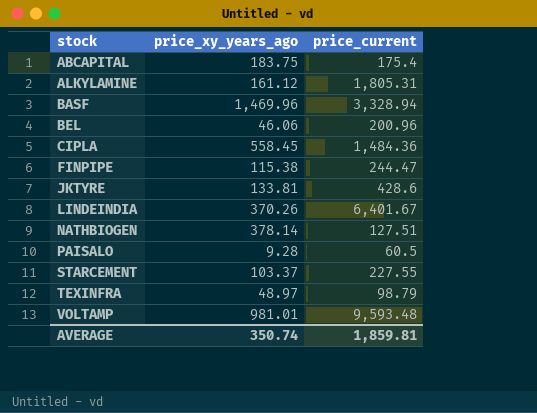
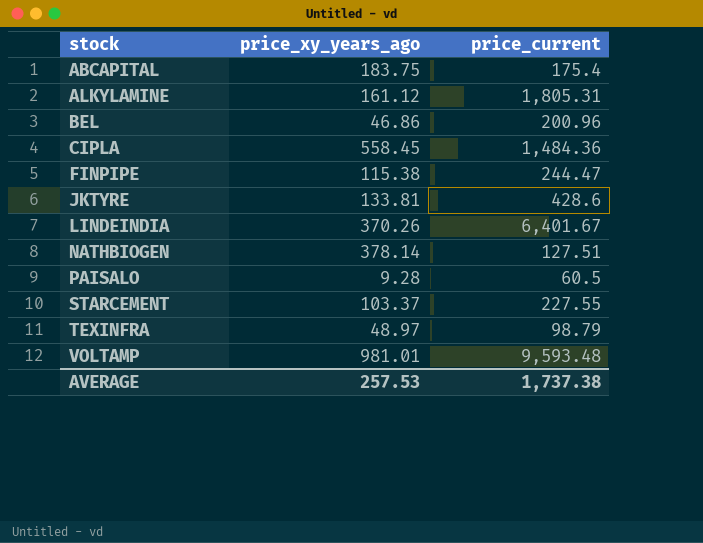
row BASF: 1,469.96 | 3,328.94 -> none
BEL | price_xy_years_ago: 46.06 -> 46.86
AVERAGE | price_xy_years_ago: 350.74 -> 257.53
AVERAGE | price_current: 1,859.81 -> 1,737.38

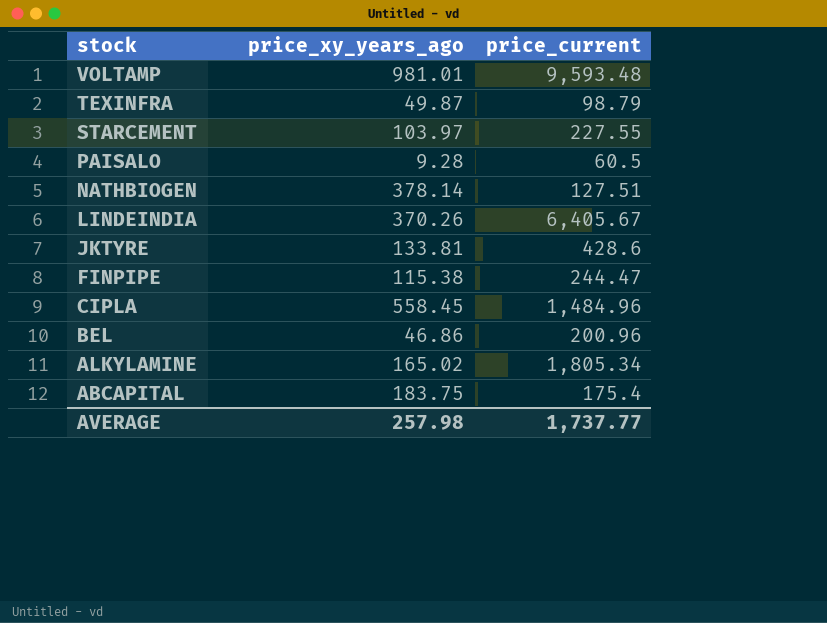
row order: stock ascending -> stock descending
TEXINFRA | price_xy_years_ago: 48.97 -> 49.87
STARCEMENT | price_xy_years_ago: 103.37 -> 103.97
LINDEINDIA | price_current: 6,401.67 -> 6,405.67
CIPLA | price_current: 1,484.36 -> 1,484.96
ALKYLAMINE | price_xy_years_ago: 161.12 -> 165.02
ALKYLAMINE | price_current: 1,805.31 -> 1,805.34
AVERAGE | price_xy_years_ago: 257.53 -> 257.98
AVERAGE | price_current: 1,737.38 -> 1,737.77

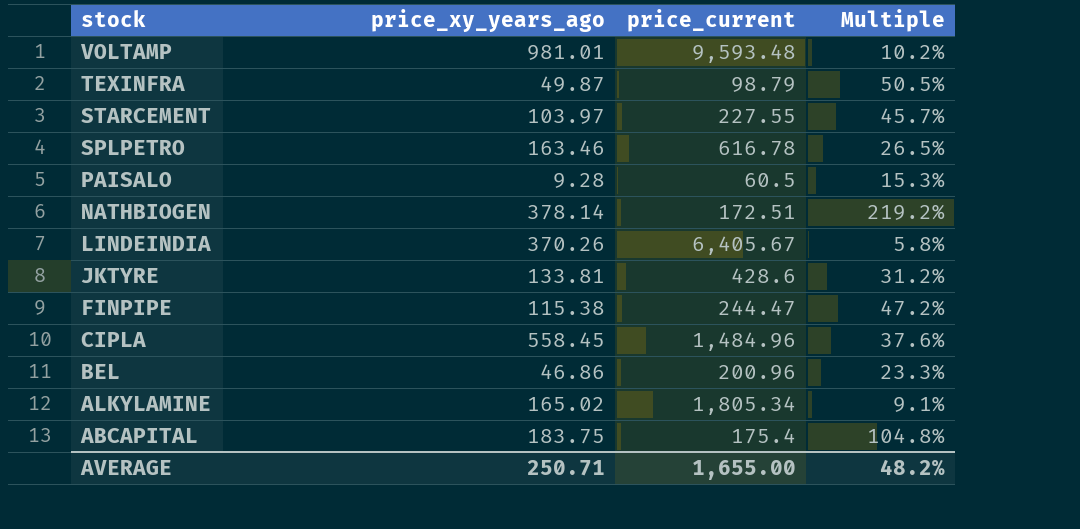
column Multiple | formula: none -> [price_xy_years_ago] / [price_current]
row SPLPETRO: none -> 163.46 | 616.78 | 26.5%
NATHBIOGEN | price_current: 127.51 -> 172.51
AVERAGE | price_xy_years_ago: 257.98 -> 250.71
AVERAGE | price_current: 1,737.77 -> 1,655.00

